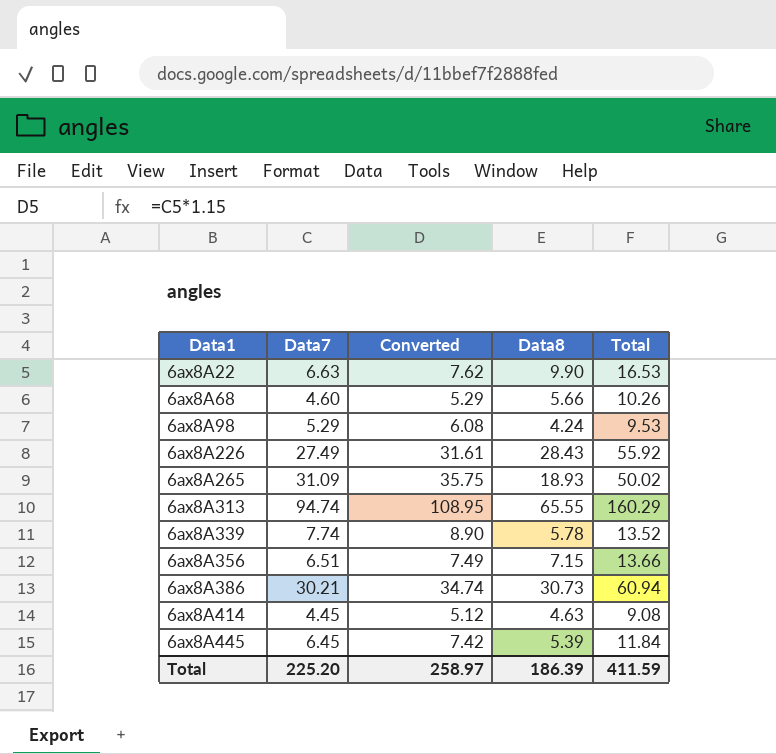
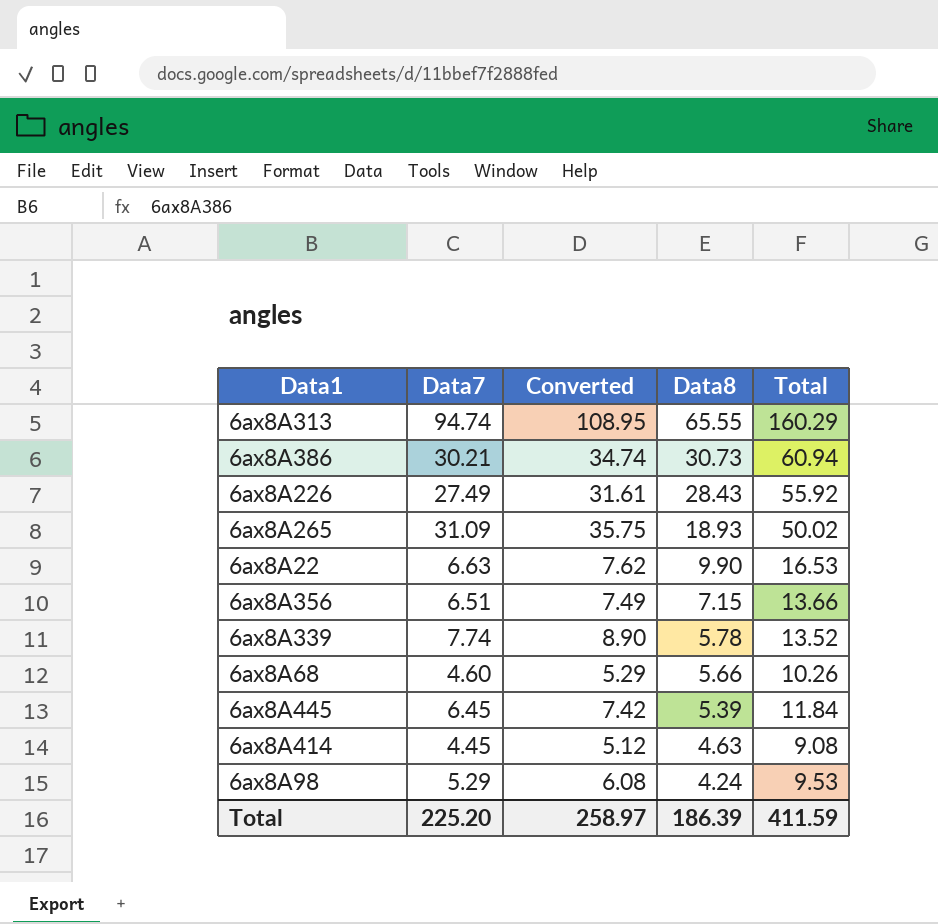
row order: Data1 ascending -> Data8 descending

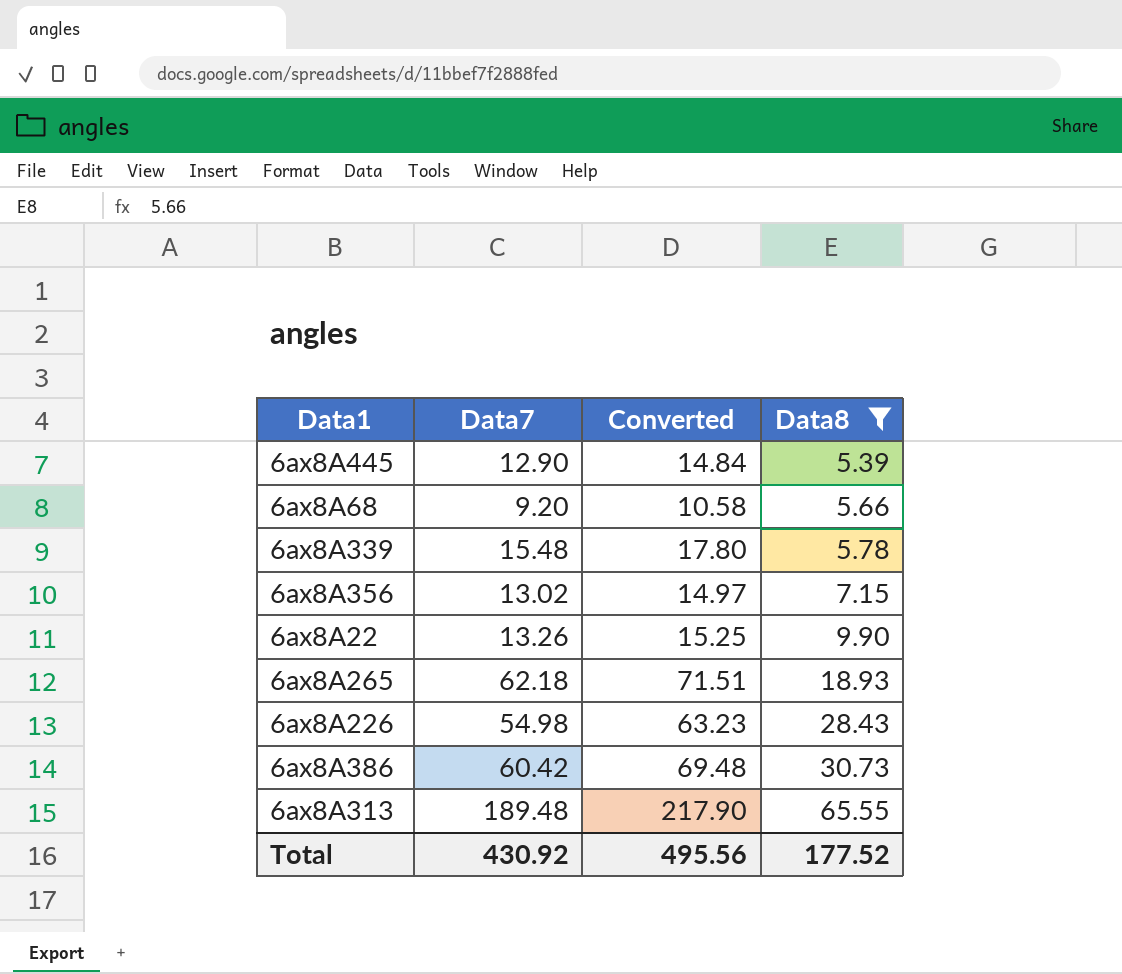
filter: none -> Data8 >= 5.39
row order: Data8 descending -> Data8 ascending
column Total | formula: [Data7] + [Data8] -> none
6ax8A445 | Data7: 6.45 -> 12.90
6ax8A445 | Converted: 7.42 -> 14.84
6ax8A68 | Data7: 4.60 -> 9.20
6ax8A68 | Converted: 5.29 -> 10.58
6ax8A339 | Data7: 7.74 -> 15.48
6ax8A339 | Converted: 8.90 -> 17.80
6ax8A356 | Data7: 6.51 -> 13.02
6ax8A356 | Converted: 7.49 -> 14.97
6ax8A22 | Data7: 6.63 -> 13.26
6ax8A22 | Converted: 7.62 -> 15.25
6ax8A265 | Data7: 31.09 -> 62.18
6ax8A265 | Converted: 35.75 -> 71.51
6ax8A226 | Data7: 27.49 -> 54.98
6ax8A226 | Converted: 31.61 -> 63.23
6ax8A386 | Data7: 30.21 -> 60.42
6ax8A386 | Converted: 34.74 -> 69.48
6ax8A313 | Data7: 94.74 -> 189.48
6ax8A313 | Converted: 108.95 -> 217.90
Total | Data7: 225.20 -> 430.92
Total | Converted: 258.97 -> 495.56
Total | Data8: 186.39 -> 177.52

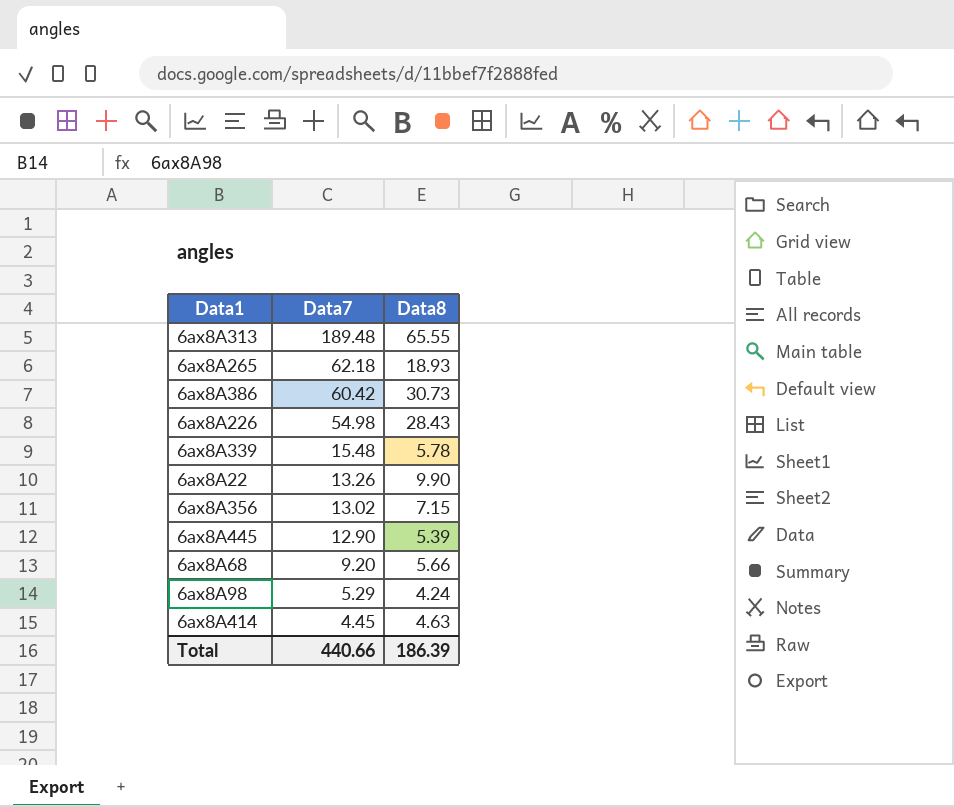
filter: Data8 >= 5.39 -> none
row order: Data8 ascending -> Data7 descending
column Converted | formula: [Data7] * 1.15 -> none
Total | Data7: 430.92 -> 440.66
Total | Data8: 177.52 -> 186.39

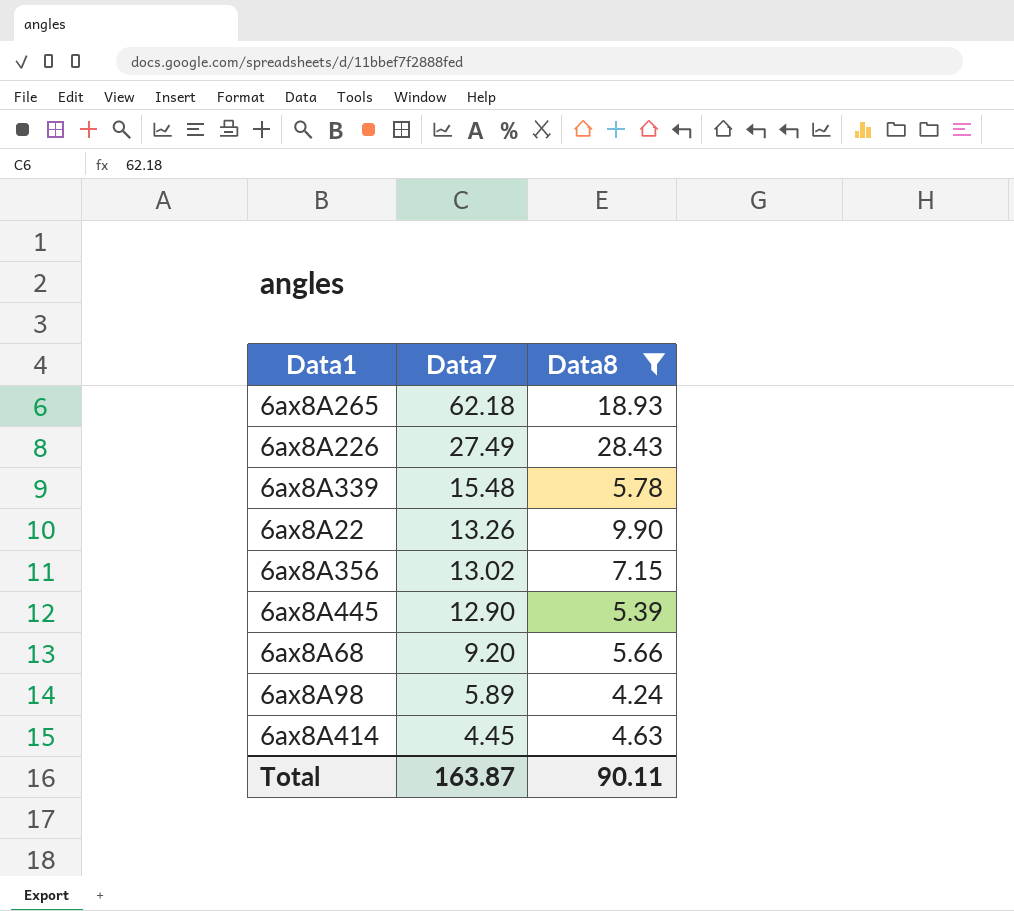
filter: none -> Data8 <= 28.43
6ax8A226 | Data7: 54.98 -> 27.49
6ax8A98 | Data7: 5.29 -> 5.89
Total | Data7: 440.66 -> 163.87
Total | Data8: 186.39 -> 90.11

